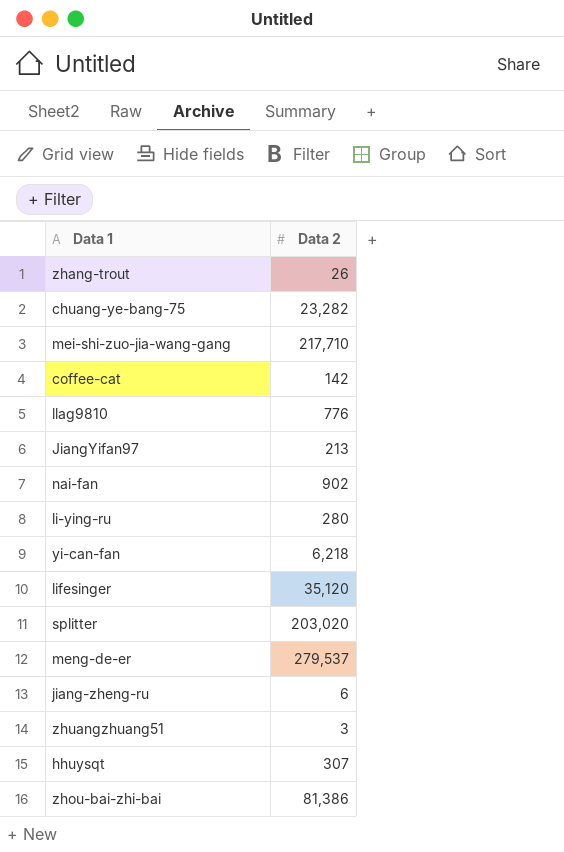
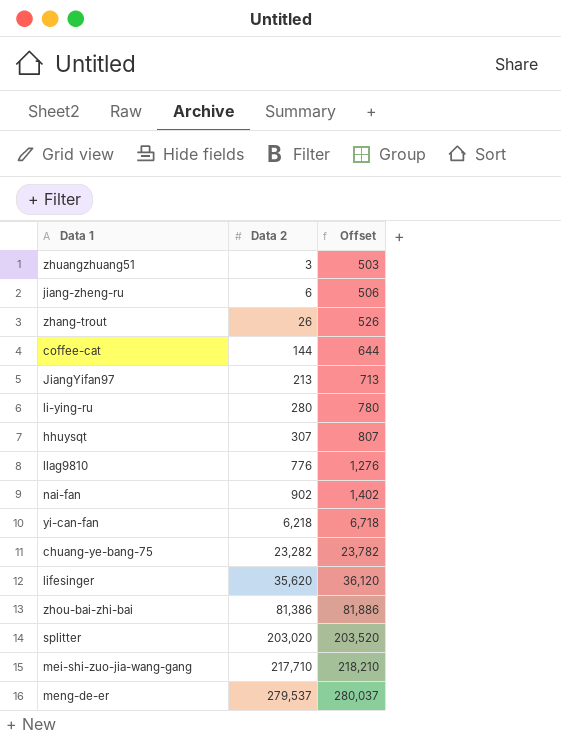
row order: none -> Data 2 ascending
column Offset | formula: none -> [Data 2] + 500
coffee-cat | Data 2: 142 -> 144
lifesinger | Data 2: 35,120 -> 35,620

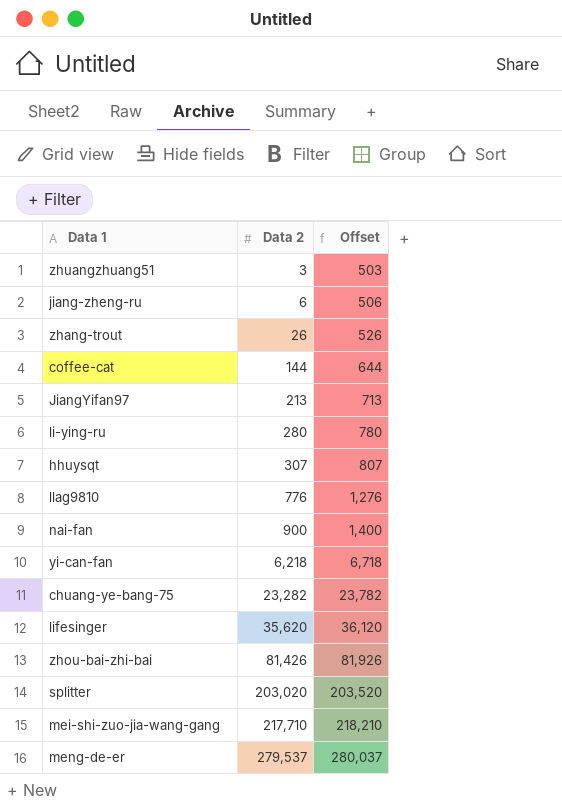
nai-fan | Data 2: 902 -> 900
nai-fan | Offset: 1,402 -> 1,400
zhou-bai-zhi-bai | Data 2: 81,386 -> 81,426
zhou-bai-zhi-bai | Offset: 81,886 -> 81,926

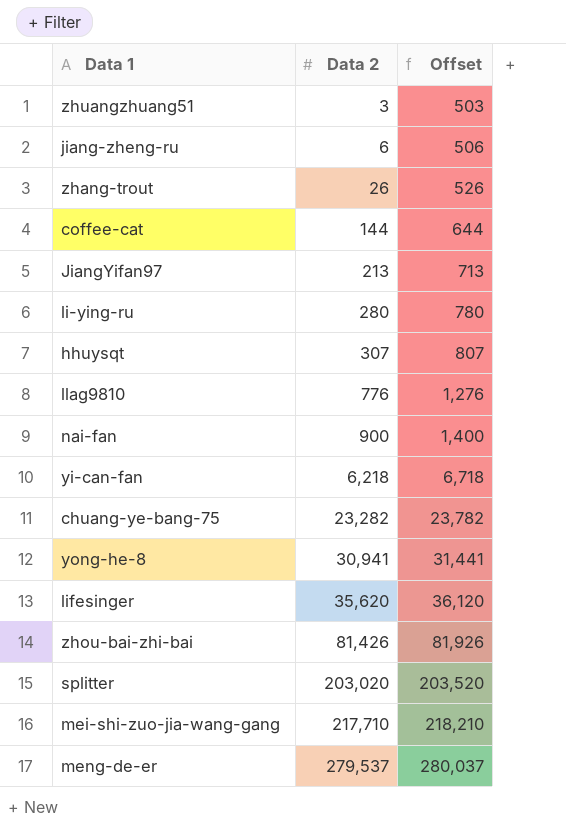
row yong-he-8: none -> 30,941 | 31,441

